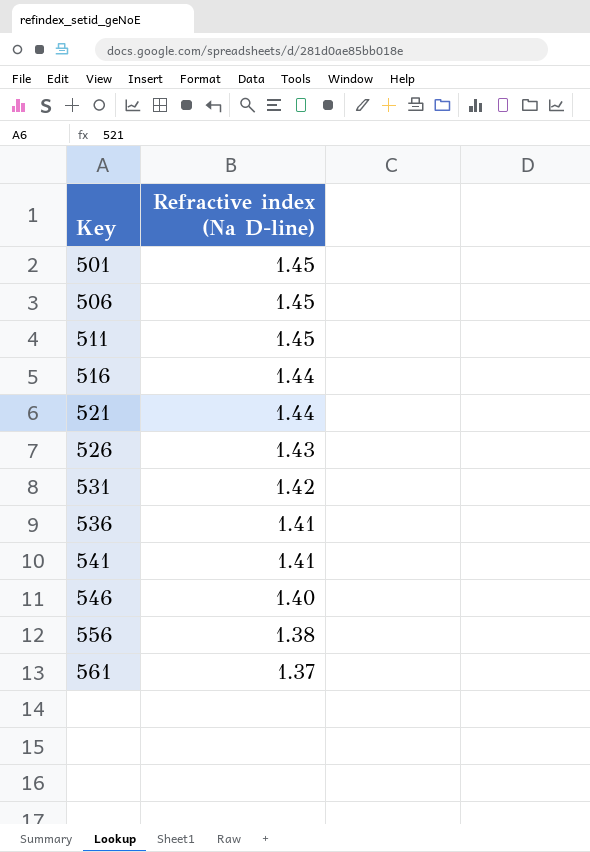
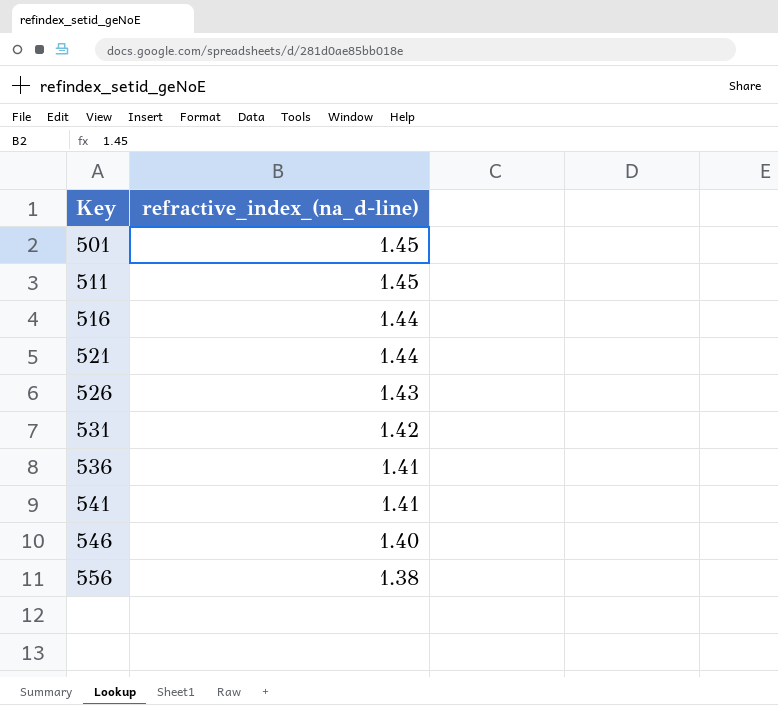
column name: Refractive index (Na D-line) -> refractive_index_(na_d-line)
row 506: 1.45 -> none
row 561: 1.37 -> none

